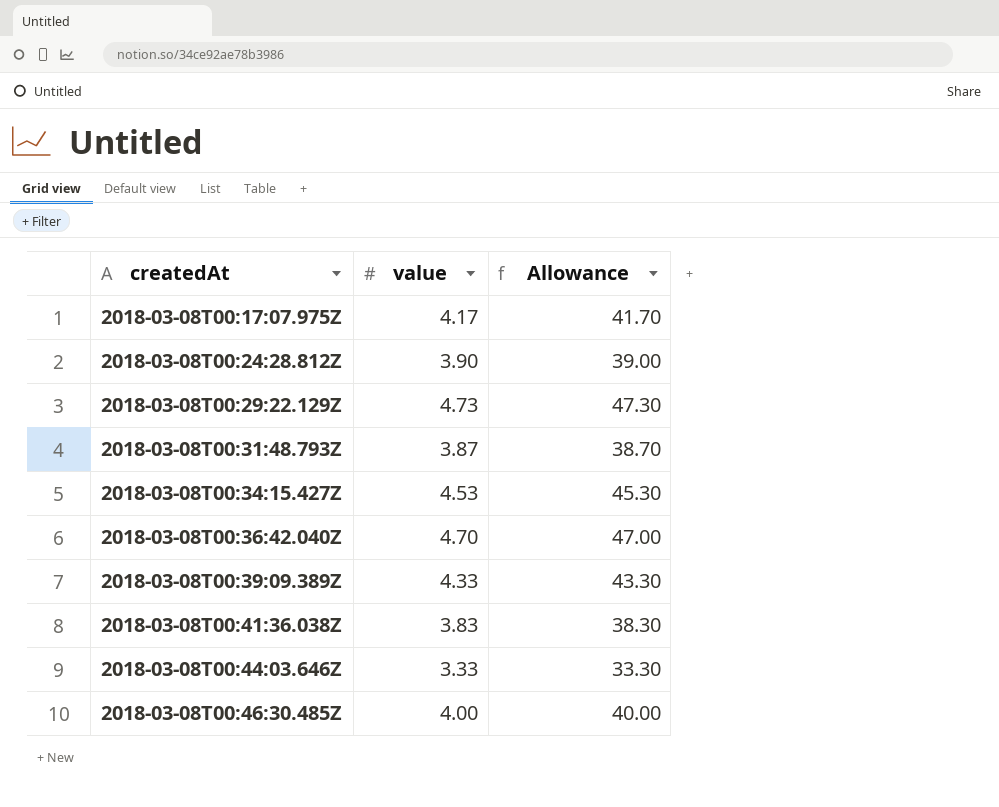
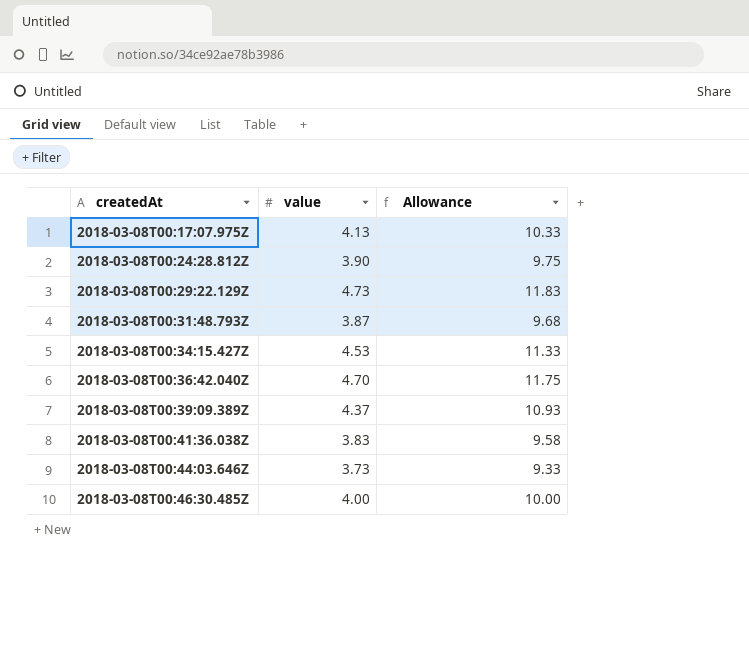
column Allowance | formula: [value] * 10 -> [value] * 2.5
2018-03-08T00:17:07.975Z | value: 4.17 -> 4.13
2018-03-08T00:39:09.389Z | value: 4.33 -> 4.37
2018-03-08T00:44:03.646Z | value: 3.33 -> 3.73

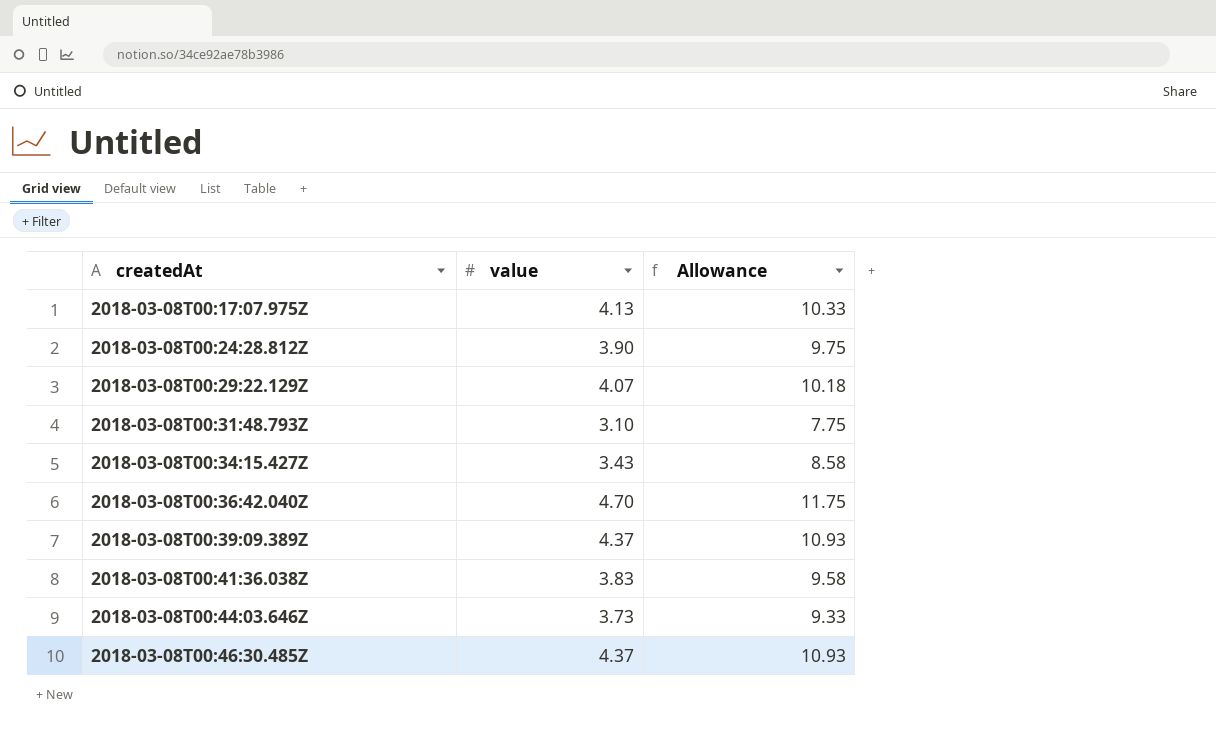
2018-03-08T00:29:22.129Z | value: 4.73 -> 4.07
2018-03-08T00:29:22.129Z | Allowance: 11.83 -> 10.18
2018-03-08T00:31:48.793Z | value: 3.87 -> 3.10
2018-03-08T00:31:48.793Z | Allowance: 9.68 -> 7.75
2018-03-08T00:34:15.427Z | value: 4.53 -> 3.43
2018-03-08T00:34:15.427Z | Allowance: 11.33 -> 8.58
2018-03-08T00:46:30.485Z | value: 4.00 -> 4.37
2018-03-08T00:46:30.485Z | Allowance: 10.00 -> 10.93

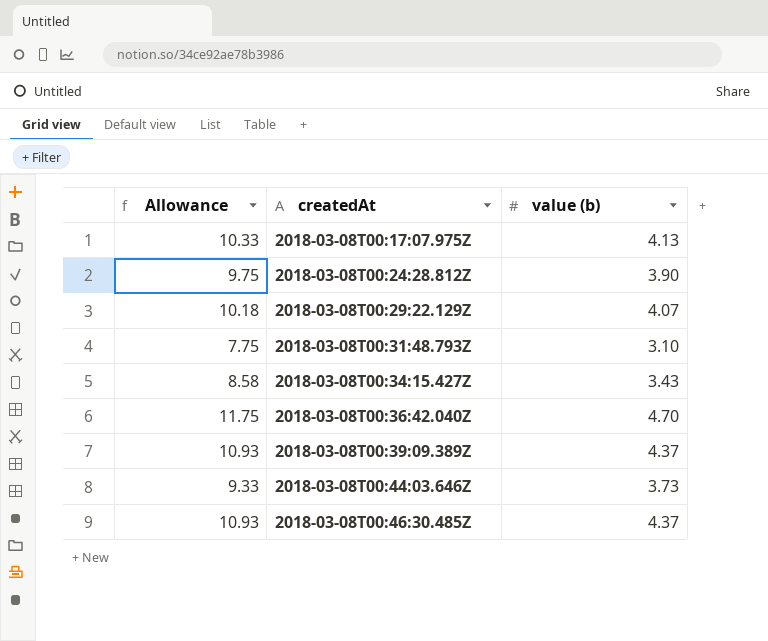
column Allowance | position: 3 -> 1
column name: value -> value (b)
row 2018-03-08T00:41:36.038Z: 3.83 | 9.58 -> none

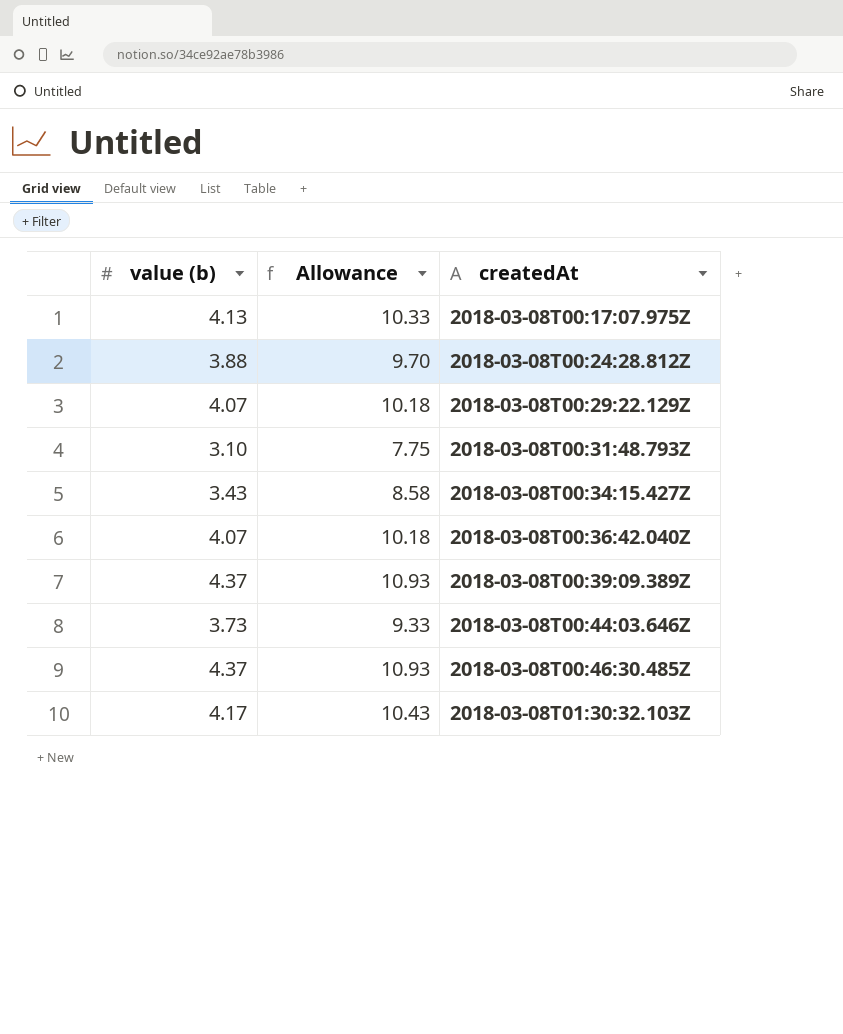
column value (b) | position: 3 -> 1
2018-03-08T00:24:28.812Z | value (b): 3.90 -> 3.88
2018-03-08T00:24:28.812Z | Allowance: 9.75 -> 9.70
2018-03-08T00:36:42.040Z | value (b): 4.70 -> 4.07
2018-03-08T00:36:42.040Z | Allowance: 11.75 -> 10.18
row 2018-03-08T01:30:32.103Z: none -> 4.17 | 10.43

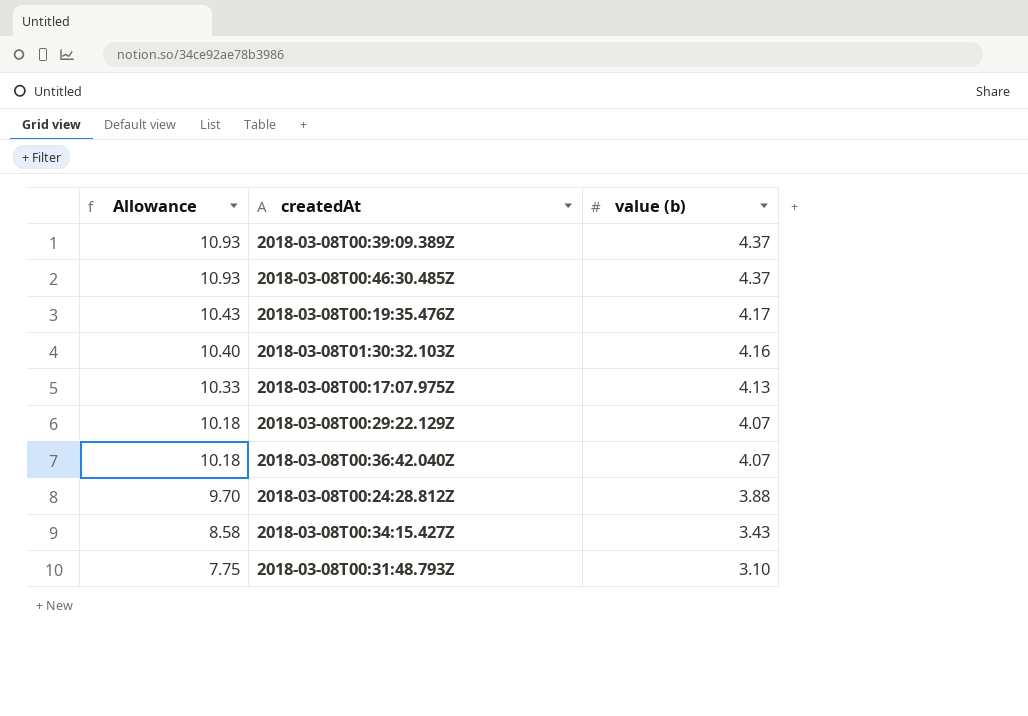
row order: createdAt ascending -> Allowance descending
column value (b) | position: 1 -> 3
row 2018-03-08T00:44:03.646Z: 3.73 | 9.33 -> none
row 2018-03-08T00:19:35.476Z: none -> 10.43 | 4.17
2018-03-08T01:30:32.103Z | Allowance: 10.43 -> 10.40
2018-03-08T01:30:32.103Z | value (b): 4.17 -> 4.16

